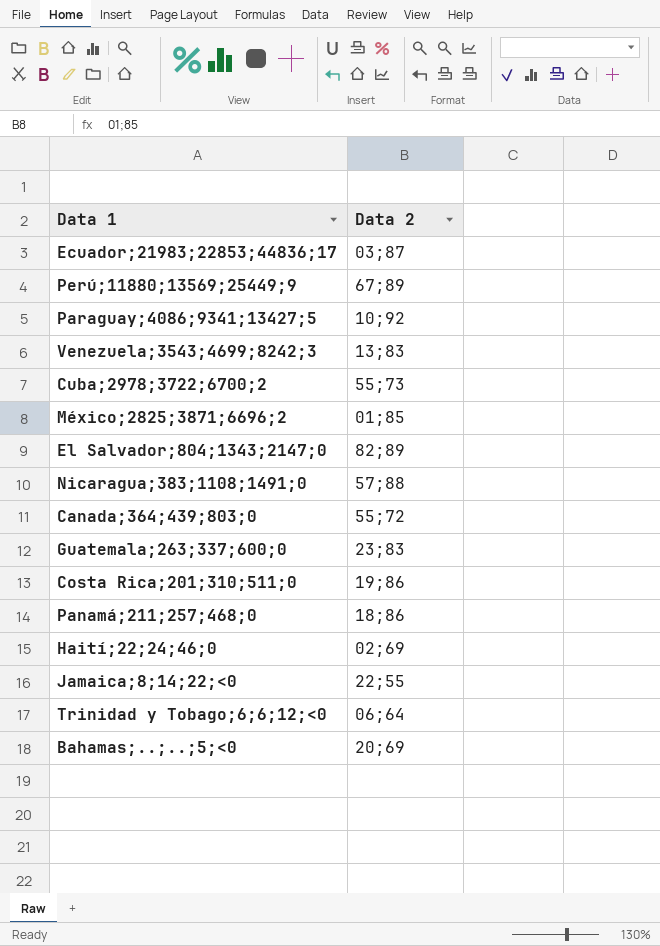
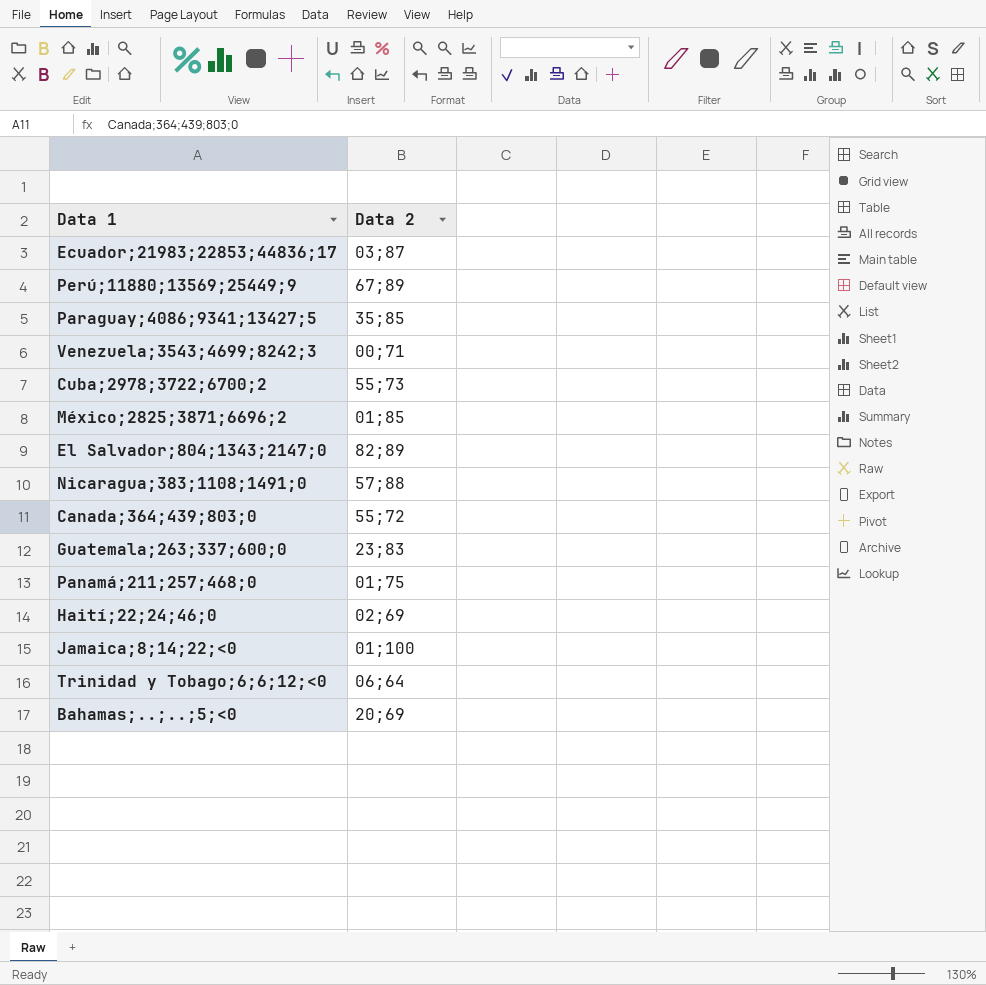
row Costa Rica;201;310;511;0: 19;86 -> none
Paraguay;4086;9341;13427;5 | Data 2: 10;92 -> 35;85
Venezuela;3543;4699;8242;3 | Data 2: 13;83 -> 00;71
Panamá;211;257;468;0 | Data 2: 18;86 -> 01;75
Jamaica;8;14;22;<0 | Data 2: 22;55 -> 01;100

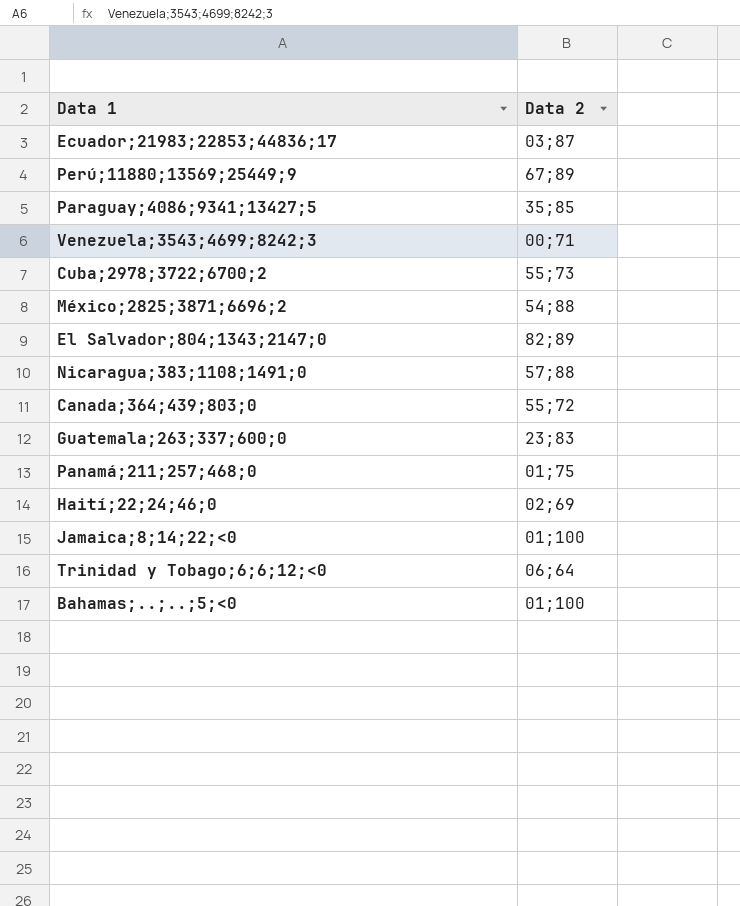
México;2825;3871;6696;2 | Data 2: 01;85 -> 54;88
Bahamas;..;..;5;<0 | Data 2: 20;69 -> 01;100

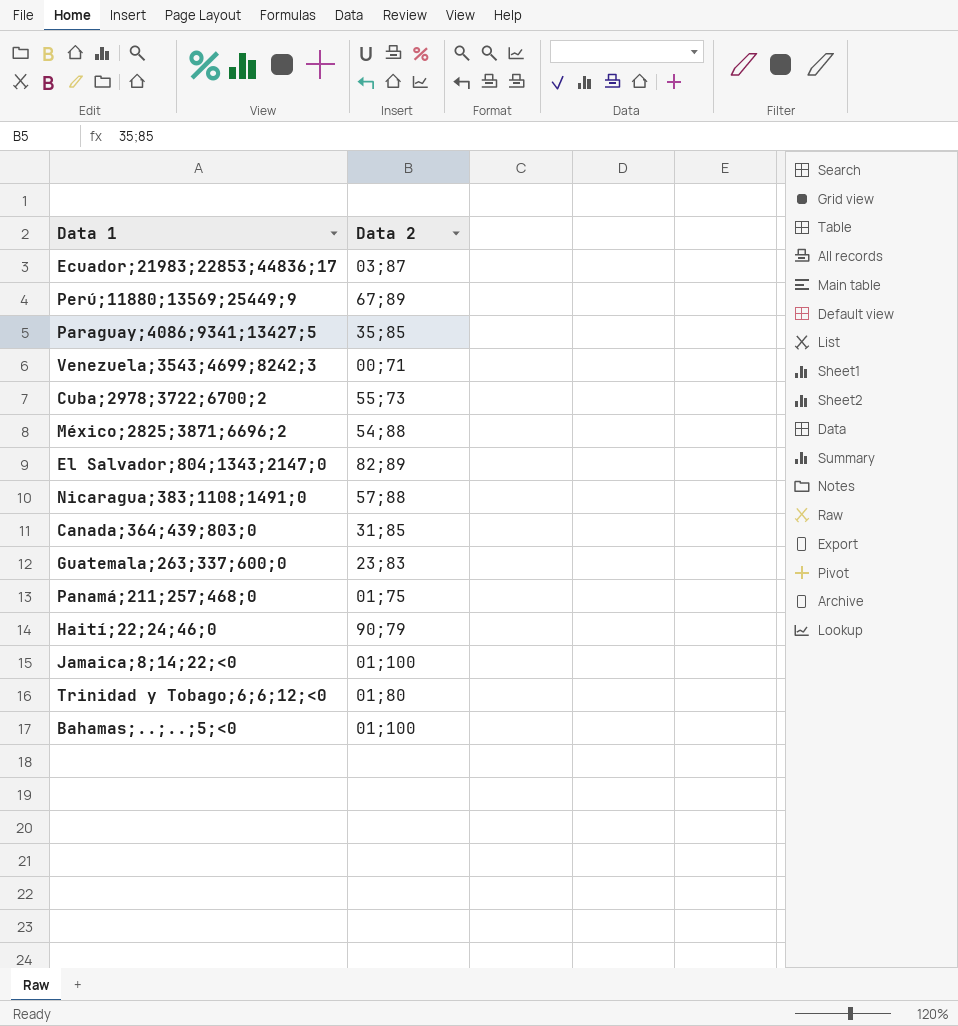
Canada;364;439;803;0 | Data 2: 55;72 -> 31;85
Haití;22;24;46;0 | Data 2: 02;69 -> 90;79
Trinidad y Tobago;6;6;12;<0 | Data 2: 06;64 -> 01;80

